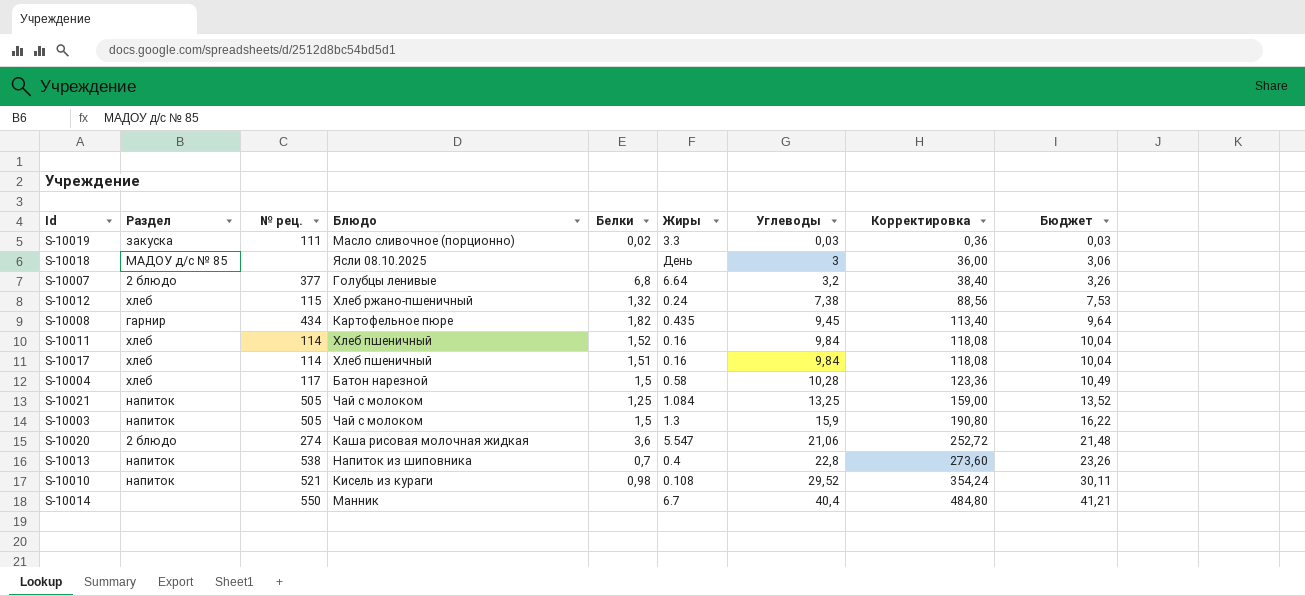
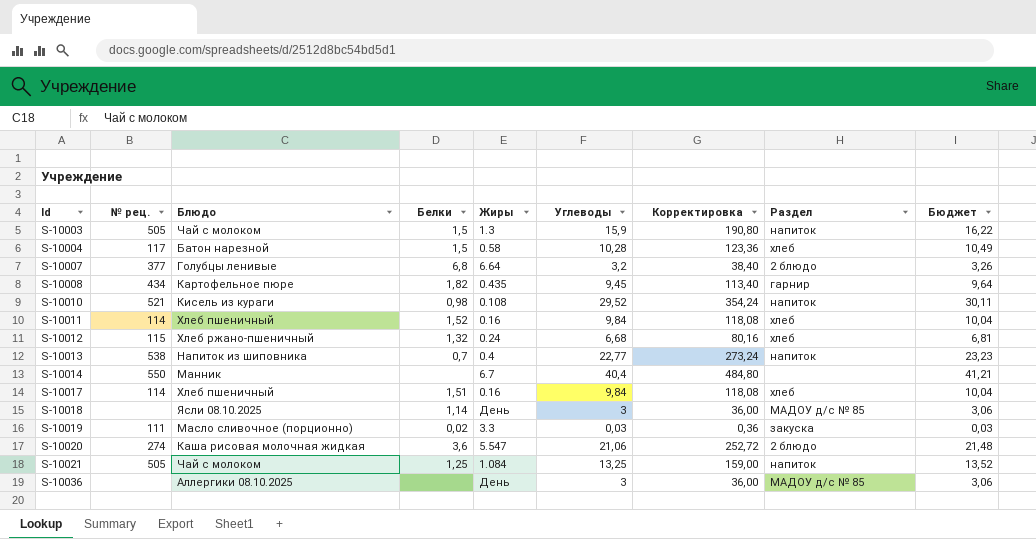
row order: Углеводы ascending -> Id ascending
column Раздел | position: 2 -> 8
S-10012 | Углеводы: 7,38 -> 6,68
S-10012 | Корректировка: 88,56 -> 80,16
S-10012 | Бюджет: 7,53 -> 6,81
S-10013 | Углеводы: 22,8 -> 22,77
S-10013 | Корректировка: 273,60 -> 273,24
S-10013 | Бюджет: 23,26 -> 23,23
S-10018 | Белки: none -> 1,14
row S-10036: none -> none | Аллергики 08.10.2025 | none | День | 3 | 36,00 | МАДОУ д/с № 85 | 3,06

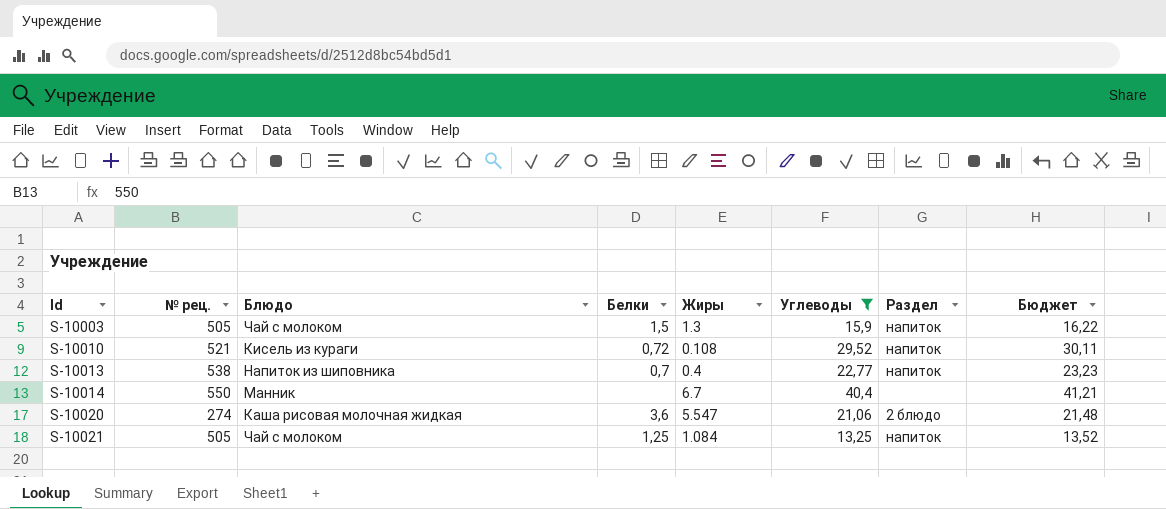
filter: none -> Углеводы >= 13,25
column Корректировка | formula: [Углеводы] * 12 -> none
S-10010 | Белки: 0,98 -> 0,72

